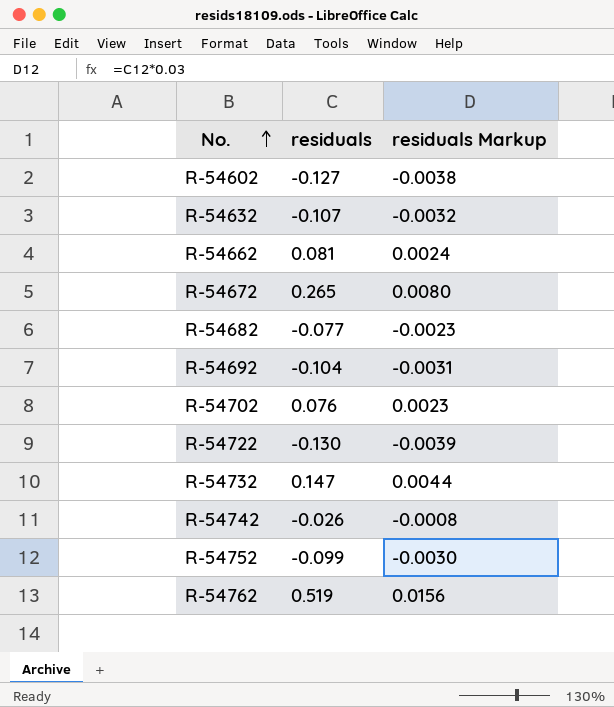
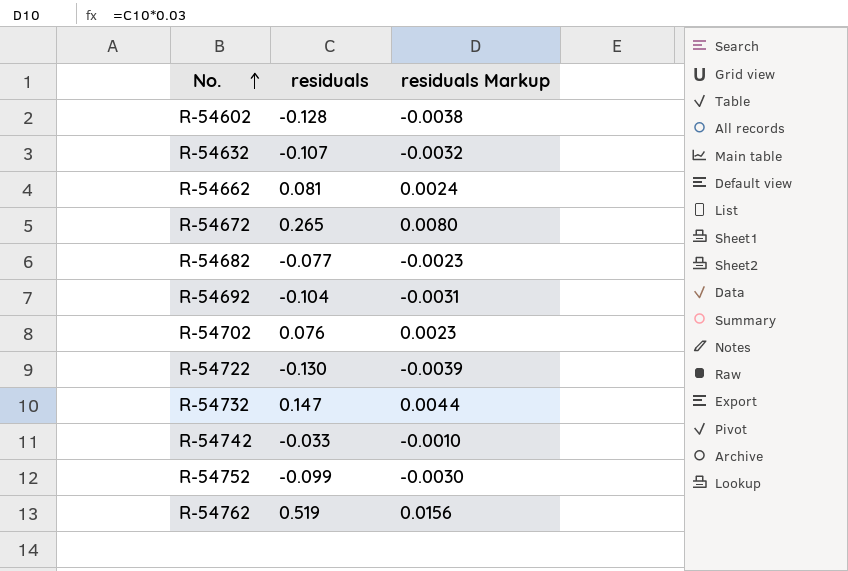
R-54602 | residuals: -0.127 -> -0.128
R-54742 | residuals: -0.026 -> -0.033
R-54742 | residuals Markup: -0.0008 -> -0.0010

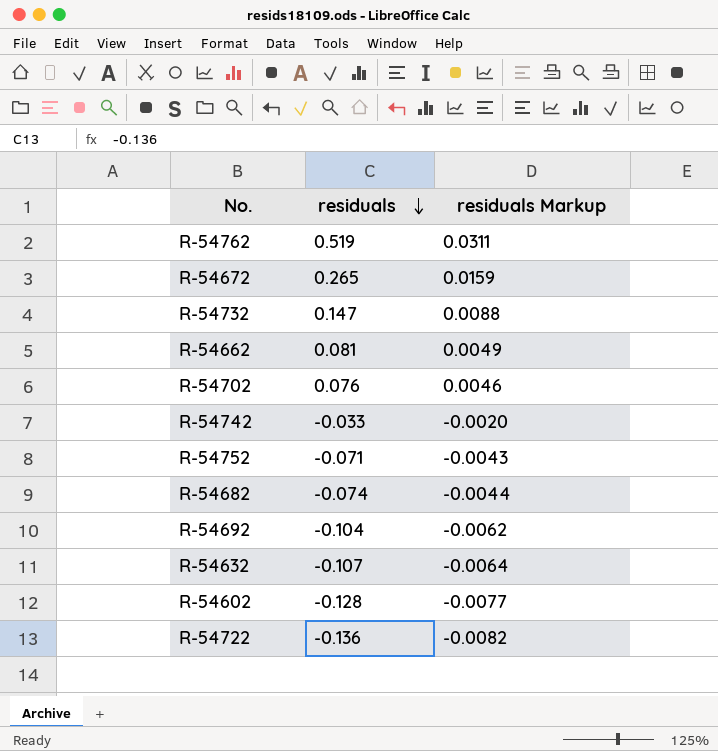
row order: No. ascending -> residuals descending
column residuals Markup | formula: [residuals] * 0.03 -> [residuals] * 0.06
R-54752 | residuals: -0.099 -> -0.071
R-54682 | residuals: -0.077 -> -0.074
R-54722 | residuals: -0.130 -> -0.136

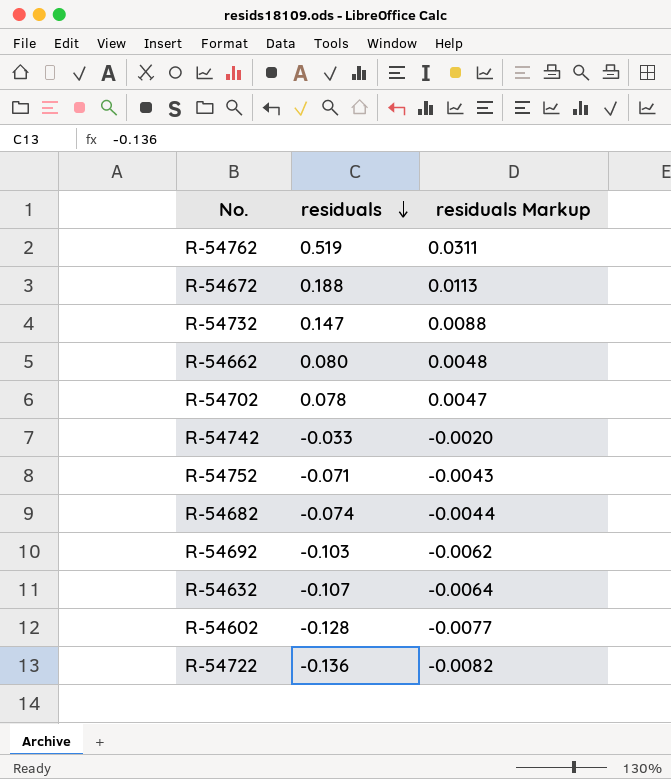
R-54672 | residuals: 0.265 -> 0.188
R-54672 | residuals Markup: 0.0159 -> 0.0113
R-54662 | residuals: 0.081 -> 0.080
R-54662 | residuals Markup: 0.0049 -> 0.0048
R-54702 | residuals: 0.076 -> 0.078
R-54702 | residuals Markup: 0.0046 -> 0.0047
R-54692 | residuals: -0.104 -> -0.103

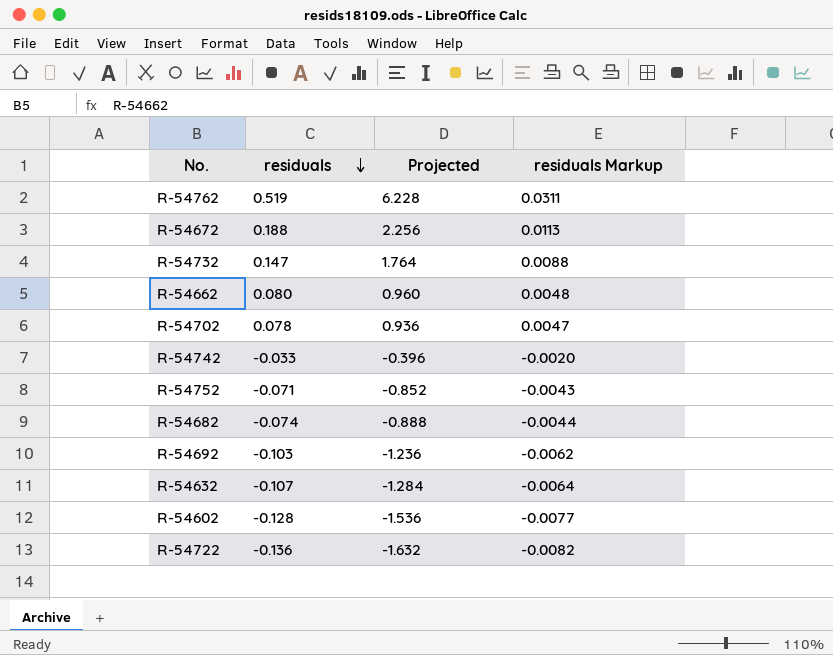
column Projected | formula: none -> [residuals] * 12

